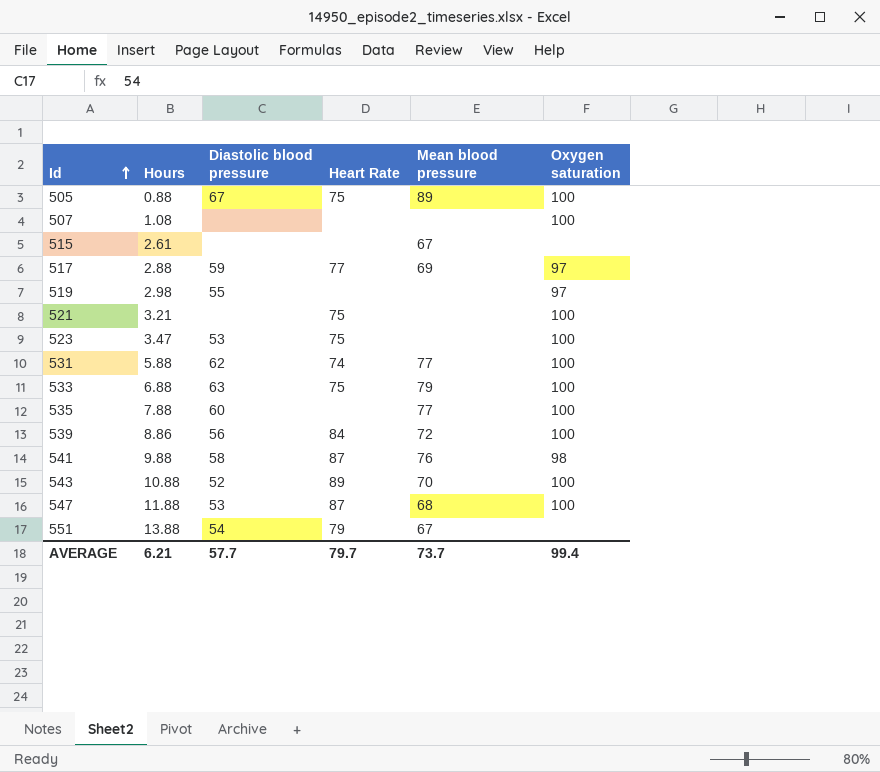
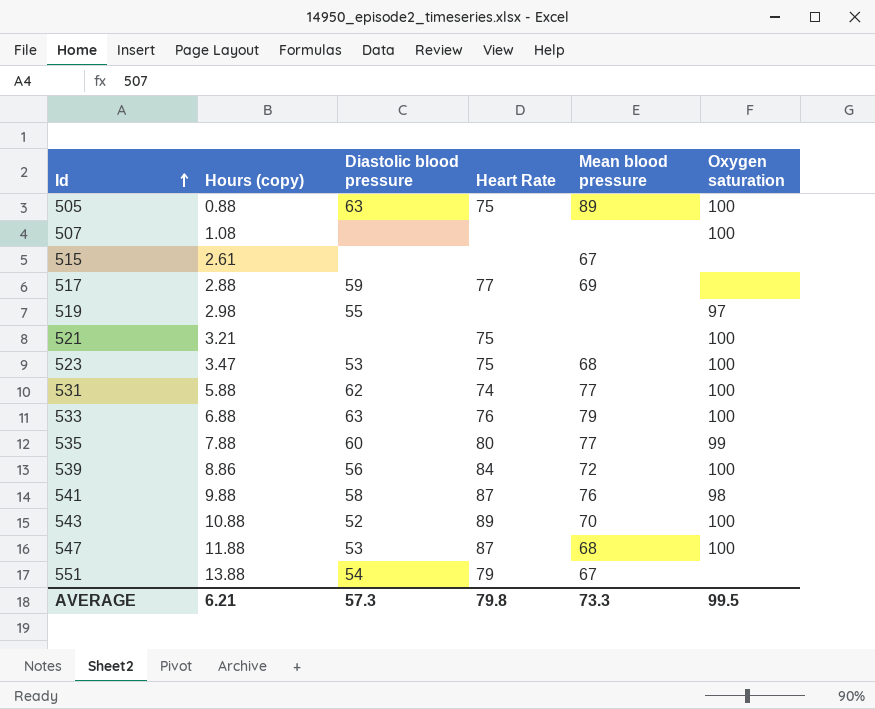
column name: Hours -> Hours (copy)
505 | Diastolic blood pressure: 67 -> 63
517 | Oxygen saturation: 97 -> none
523 | Mean blood pressure: none -> 68
533 | Heart Rate: 75 -> 76
535 | Heart Rate: none -> 80
535 | Oxygen saturation: 100 -> 99
AVERAGE | Diastolic blood pressure: 57.7 -> 57.3
AVERAGE | Heart Rate: 79.7 -> 79.8
AVERAGE | Mean blood pressure: 73.7 -> 73.3
AVERAGE | Oxygen saturation: 99.4 -> 99.5

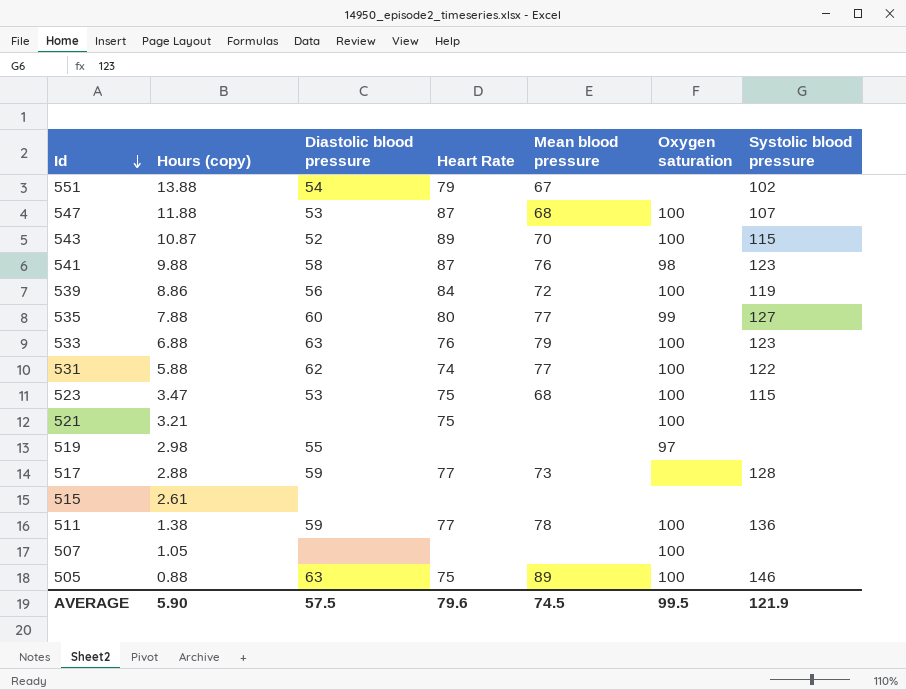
row order: Id ascending -> Id descending
column Systolic blood pressure | position: none -> 7
543 | Hours (copy): 10.88 -> 10.87
517 | Mean blood pressure: 69 -> 73
515 | Mean blood pressure: 67 -> none
row 511: none -> 1.38 | 59 | 77 | 78 | 100 | 136
507 | Hours (copy): 1.08 -> 1.05
AVERAGE | Hours (copy): 6.21 -> 5.90
AVERAGE | Diastolic blood pressure: 57.3 -> 57.5
AVERAGE | Heart Rate: 79.8 -> 79.6
AVERAGE | Mean blood pressure: 73.3 -> 74.5

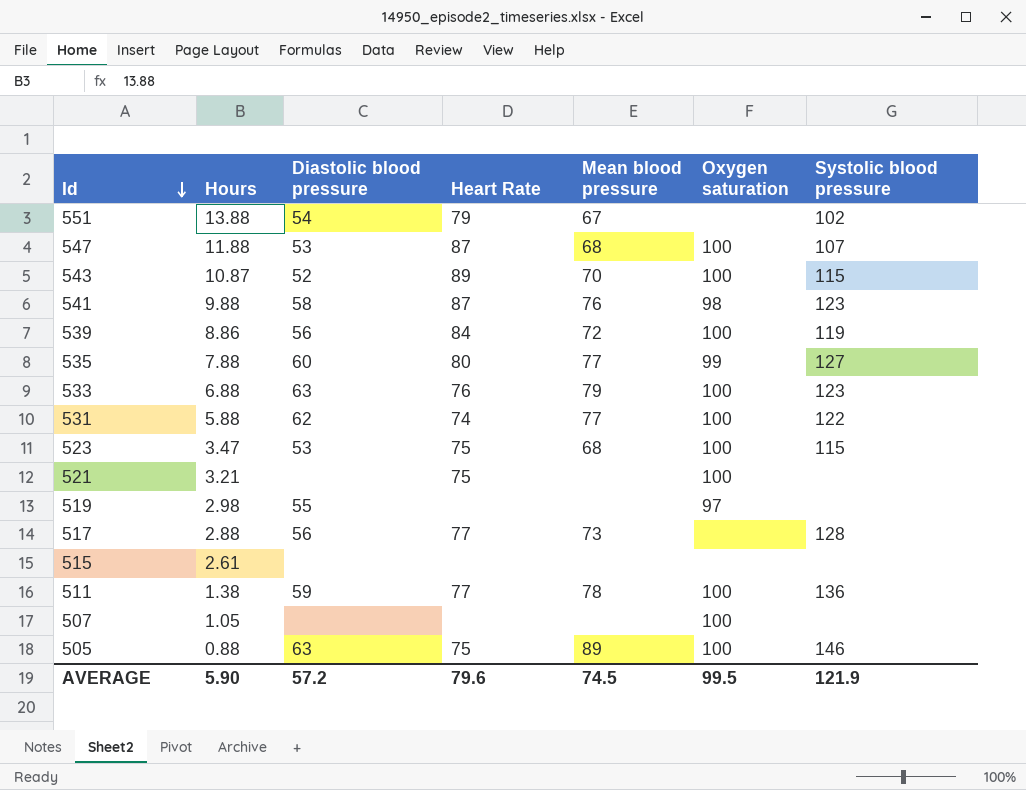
column name: Hours (copy) -> Hours
517 | Diastolic blood pressure: 59 -> 56
AVERAGE | Diastolic blood pressure: 57.5 -> 57.2

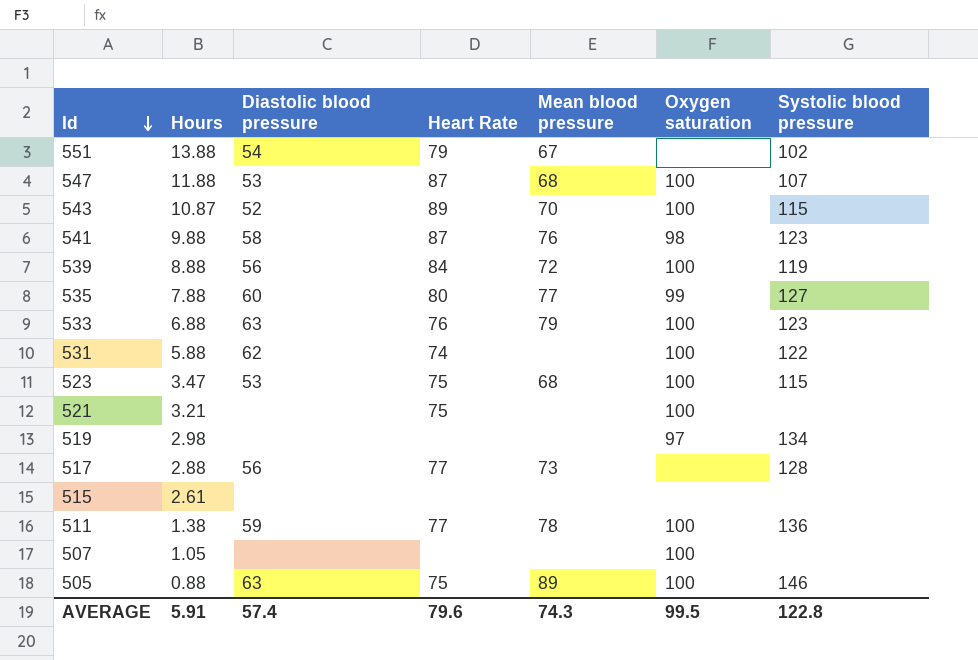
539 | Hours: 8.86 -> 8.88
531 | Mean blood pressure: 77 -> none
519 | Diastolic blood pressure: 55 -> none
519 | Systolic blood pressure: none -> 134
AVERAGE | Hours: 5.90 -> 5.91
AVERAGE | Diastolic blood pressure: 57.2 -> 57.4
AVERAGE | Mean blood pressure: 74.5 -> 74.3
AVERAGE | Systolic blood pressure: 121.9 -> 122.8

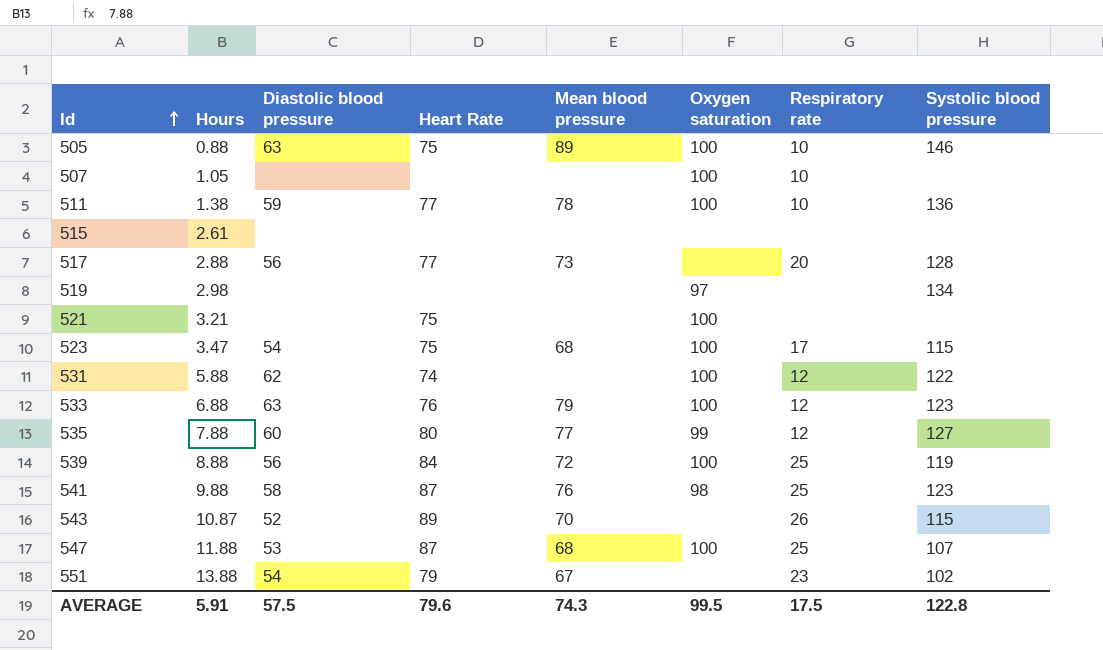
row order: Id descending -> Id ascending
column Respiratory rate | position: none -> 7
523 | Diastolic blood pressure: 53 -> 54
543 | Oxygen saturation: 100 -> none
AVERAGE | Diastolic blood pressure: 57.4 -> 57.5

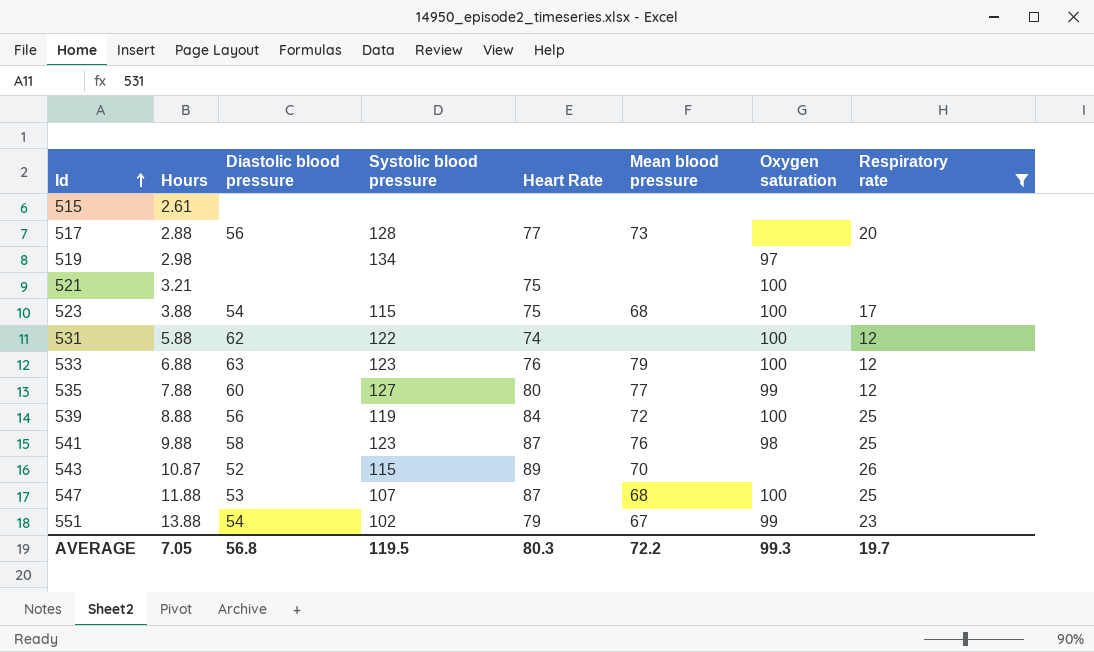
filter: none -> Respiratory rate != 10
column Systolic blood pressure | position: 8 -> 4
523 | Hours: 3.47 -> 3.88
551 | Oxygen saturation: none -> 99
AVERAGE | Hours: 5.91 -> 7.05
AVERAGE | Diastolic blood pressure: 57.5 -> 56.8
AVERAGE | Systolic blood pressure: 122.8 -> 119.5
AVERAGE | Heart Rate: 79.6 -> 80.3
AVERAGE | Mean blood pressure: 74.3 -> 72.2
AVERAGE | Oxygen saturation: 99.5 -> 99.3
AVERAGE | Respiratory rate: 17.5 -> 19.7

